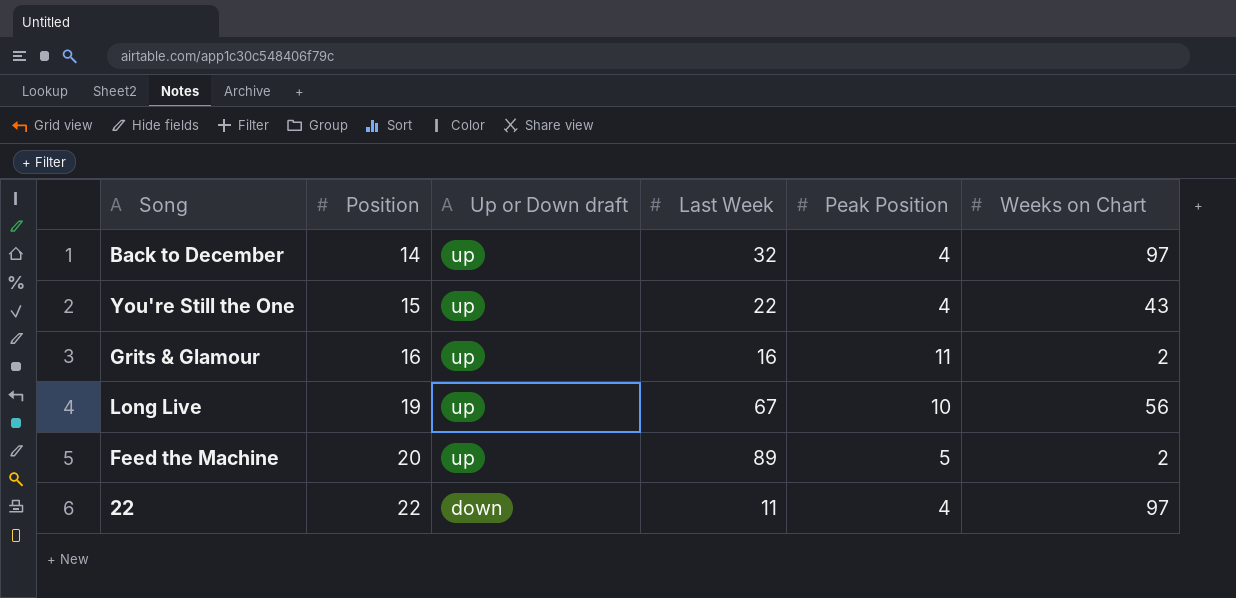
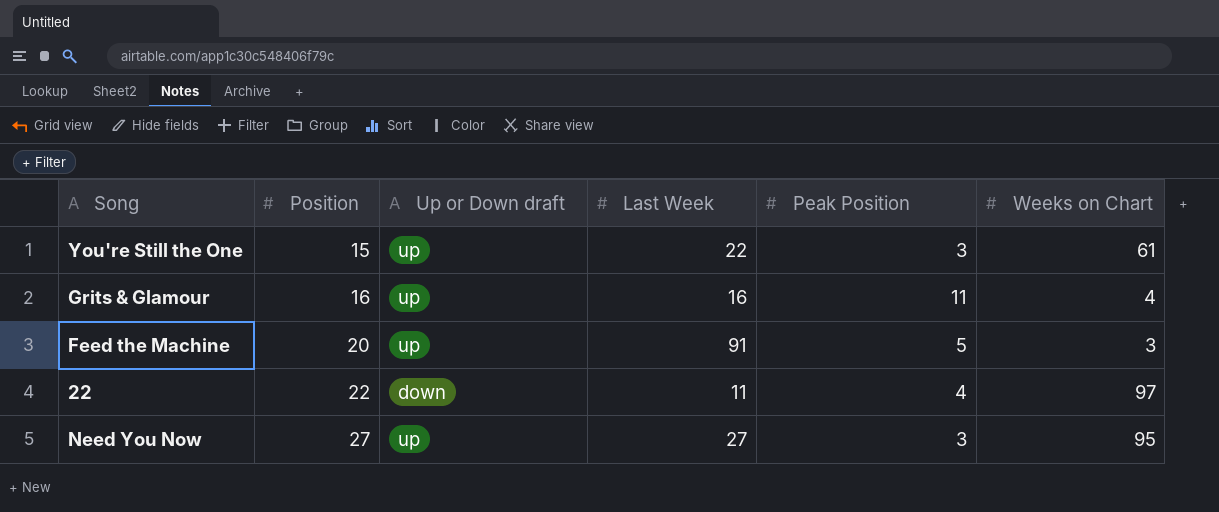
row Back to December: 14 | up | 32 | 4 | 97 -> none
row Long Live: 19 | up | 67 | 10 | 56 -> none
You're Still the One | Peak Position: 4 -> 3
You're Still the One | Weeks on Chart: 43 -> 61
Grits & Glamour | Weeks on Chart: 2 -> 4
Feed the Machine | Last Week: 89 -> 91
Feed the Machine | Weeks on Chart: 2 -> 3
row Need You Now: none -> 27 | up | 27 | 3 | 95

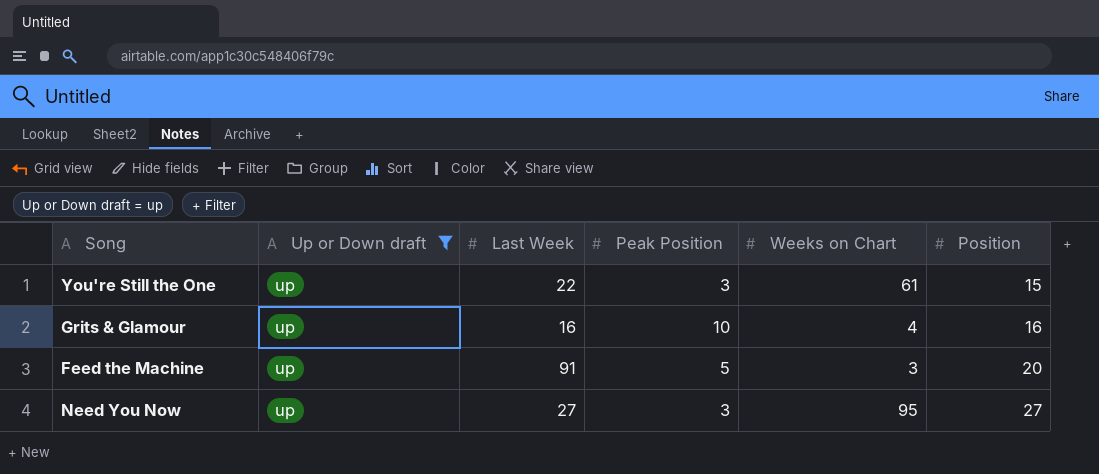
filter: none -> Up or Down draft = up
column Position | position: 2 -> 6
Grits & Glamour | Peak Position: 11 -> 10

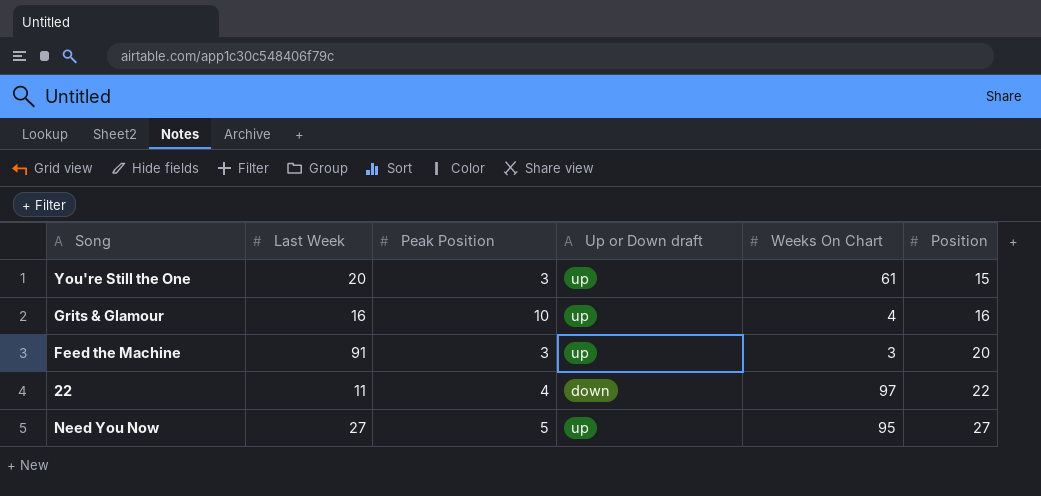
filter: Up or Down draft = up -> none
column Up or Down draft | position: 2 -> 4
column name: Weeks on Chart -> Weeks On Chart
You're Still the One | Last Week: 22 -> 20
Feed the Machine | Peak Position: 5 -> 3
Need You Now | Peak Position: 3 -> 5

